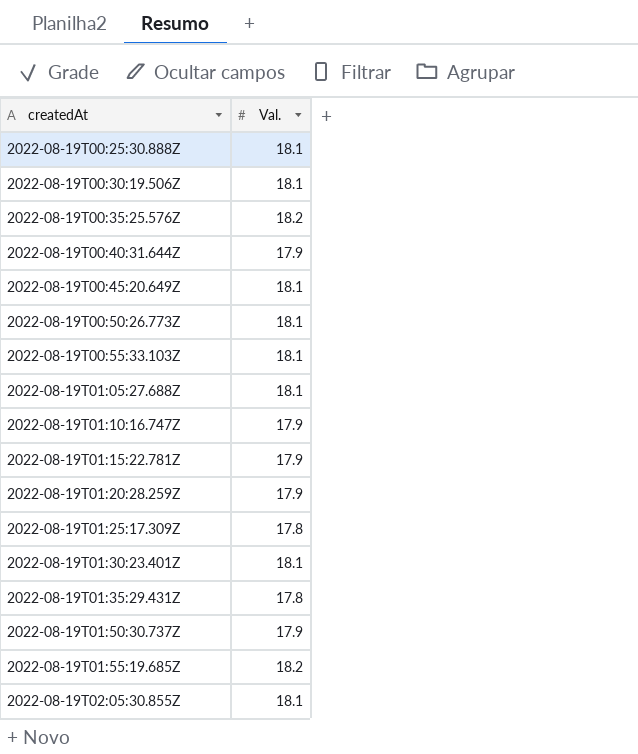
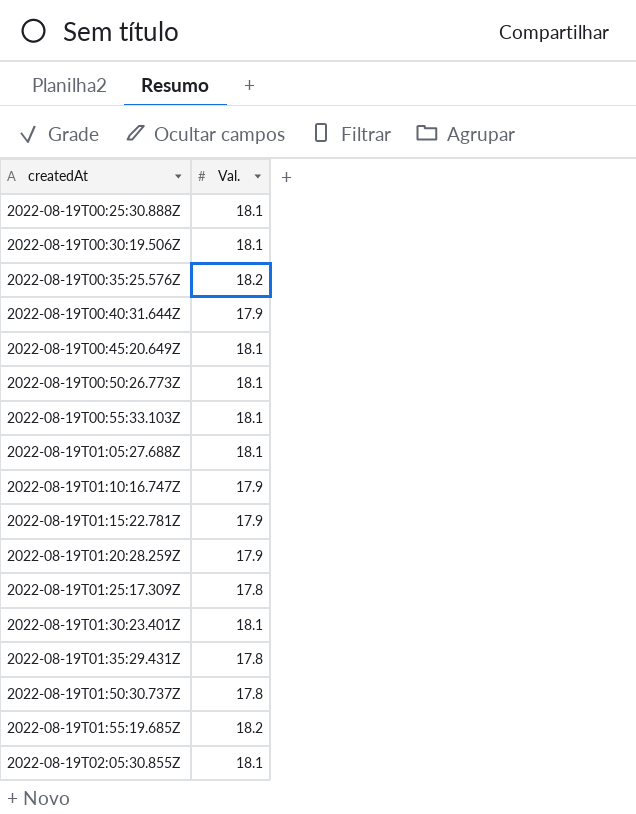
2022-08-19T01:50:30.737Z | Val.: 17.9 -> 17.8

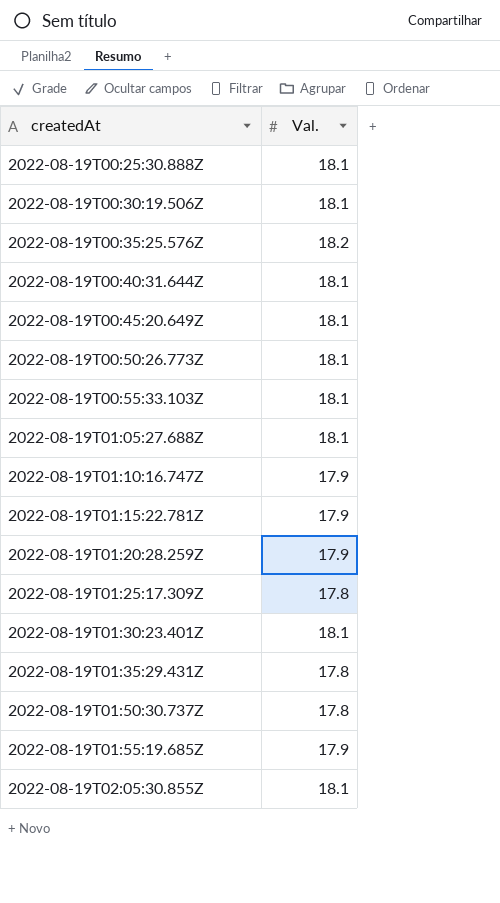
2022-08-19T00:40:31.644Z | Val.: 17.9 -> 18.1
2022-08-19T01:55:19.685Z | Val.: 18.2 -> 17.9

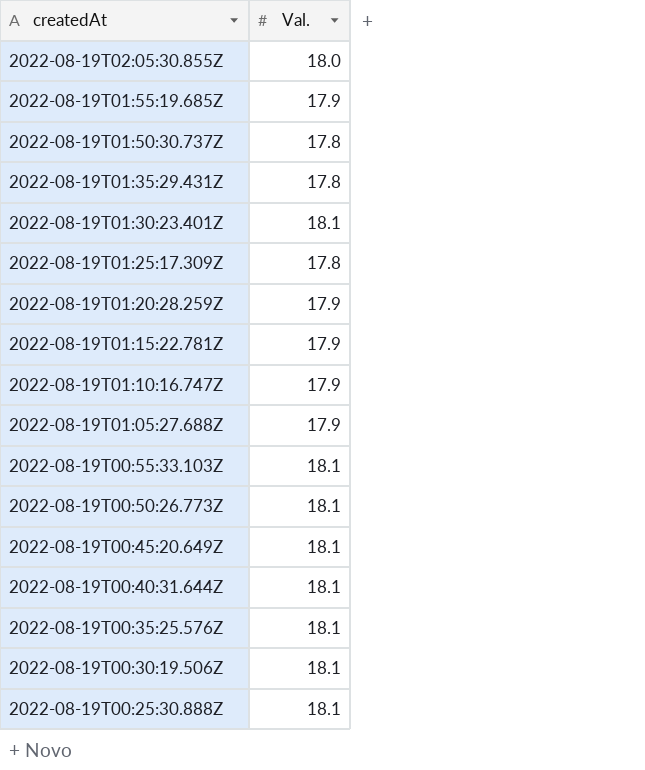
row order: createdAt ascending -> createdAt descending
2022-08-19T02:05:30.855Z | Val.: 18.1 -> 18.0
2022-08-19T01:05:27.688Z | Val.: 18.1 -> 17.9
2022-08-19T00:35:25.576Z | Val.: 18.2 -> 18.1

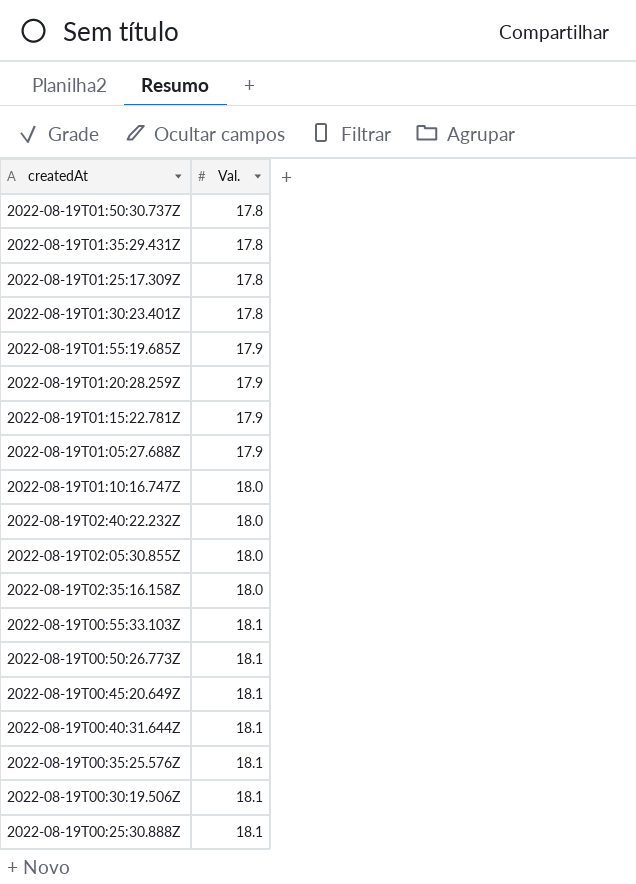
row order: createdAt descending -> Val. ascending
2022-08-19T01:30:23.401Z | Val.: 18.1 -> 17.8
2022-08-19T01:10:16.747Z | Val.: 17.9 -> 18.0
row 2022-08-19T02:40:22.232Z: none -> 18.0
row 2022-08-19T02:35:16.158Z: none -> 18.0

